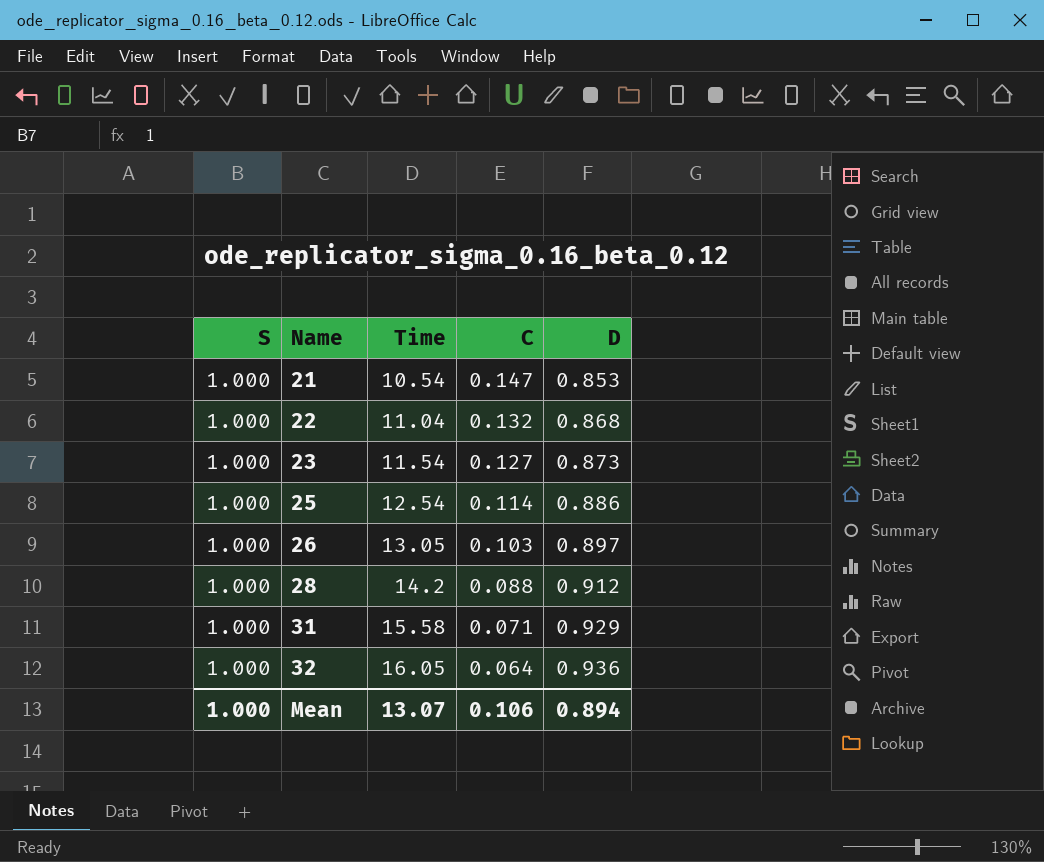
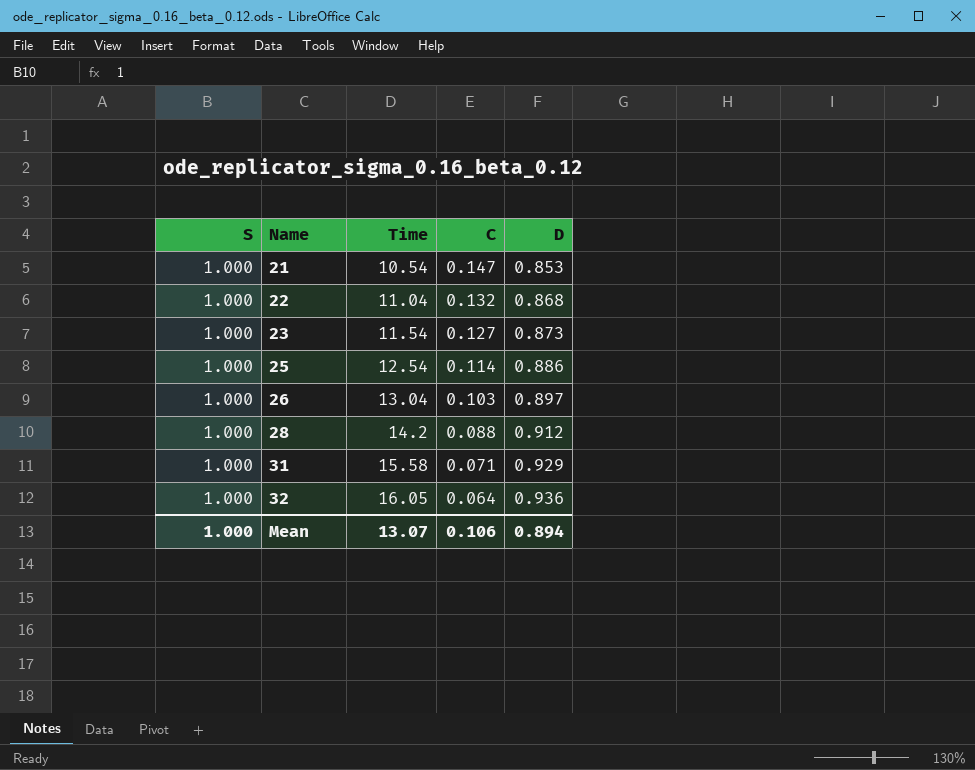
26 | Time: 13.05 -> 13.04

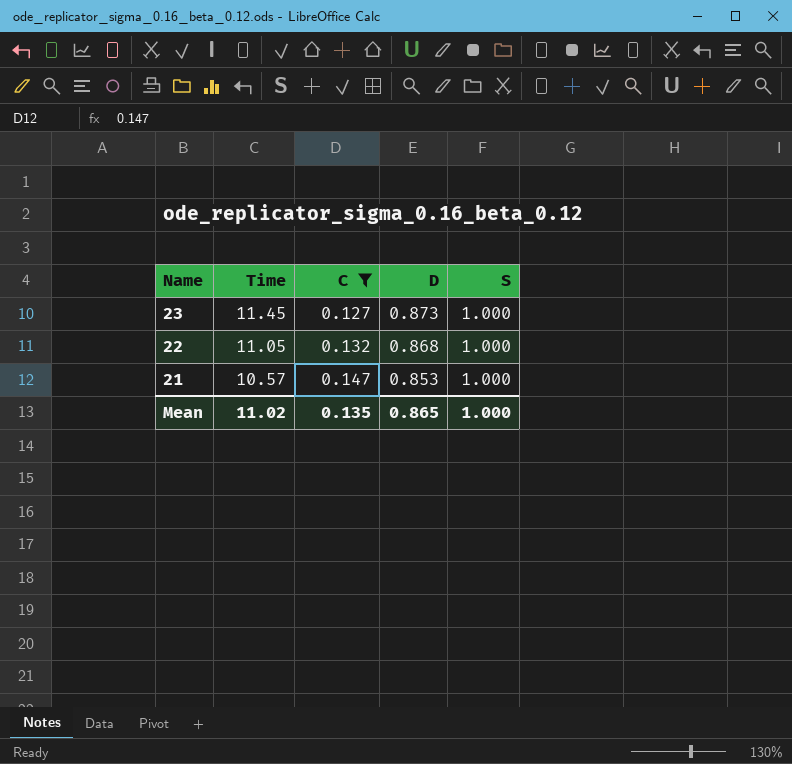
filter: none -> C >= 0.127
row order: Name ascending -> Name descending
column S | position: 1 -> 5
23 | Time: 11.54 -> 11.45
22 | Time: 11.04 -> 11.05
21 | Time: 10.54 -> 10.57
Mean | Time: 13.07 -> 11.02
Mean | C: 0.106 -> 0.135
Mean | D: 0.894 -> 0.865

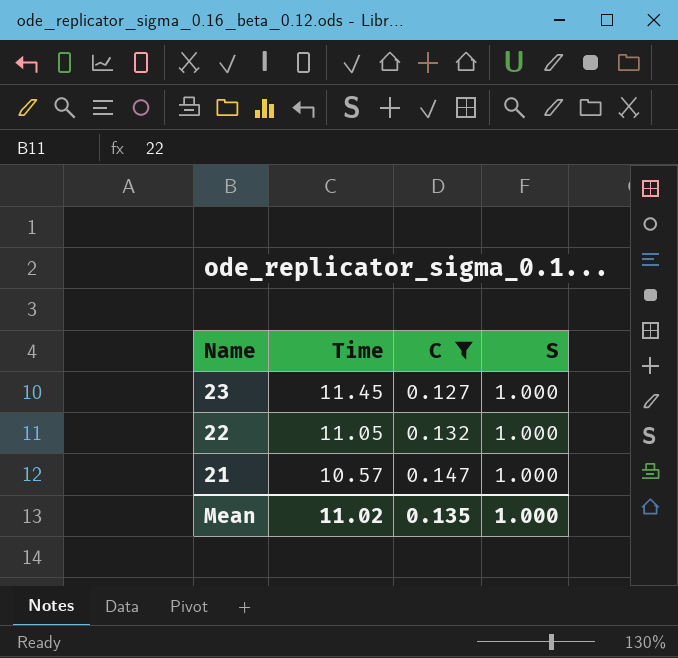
column D | formula: [S] - [C] -> none

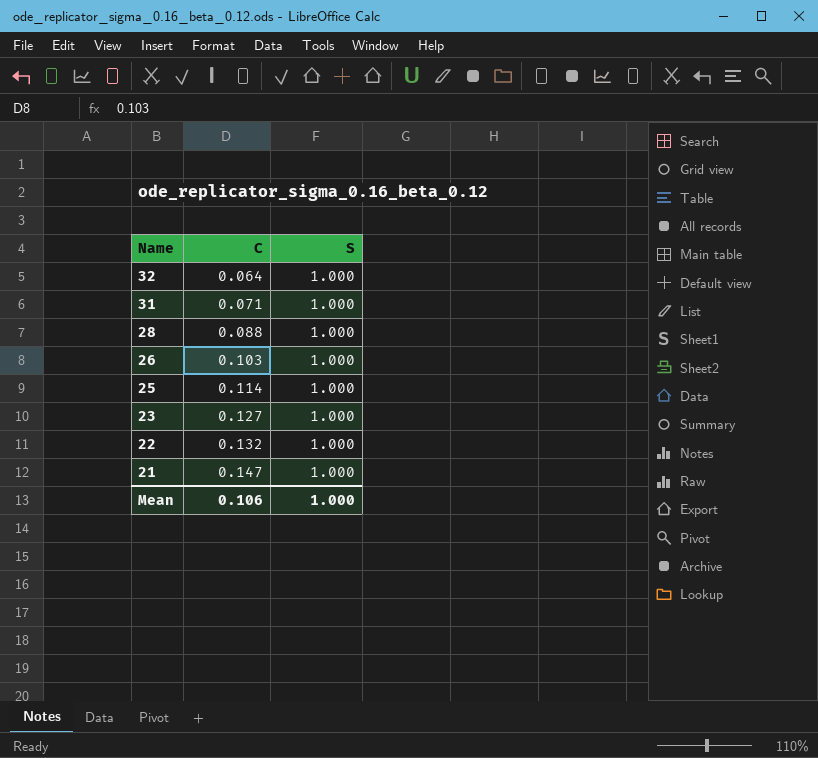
filter: C >= 0.127 -> none
column Time | position: 2 -> none
Mean | C: 0.135 -> 0.106

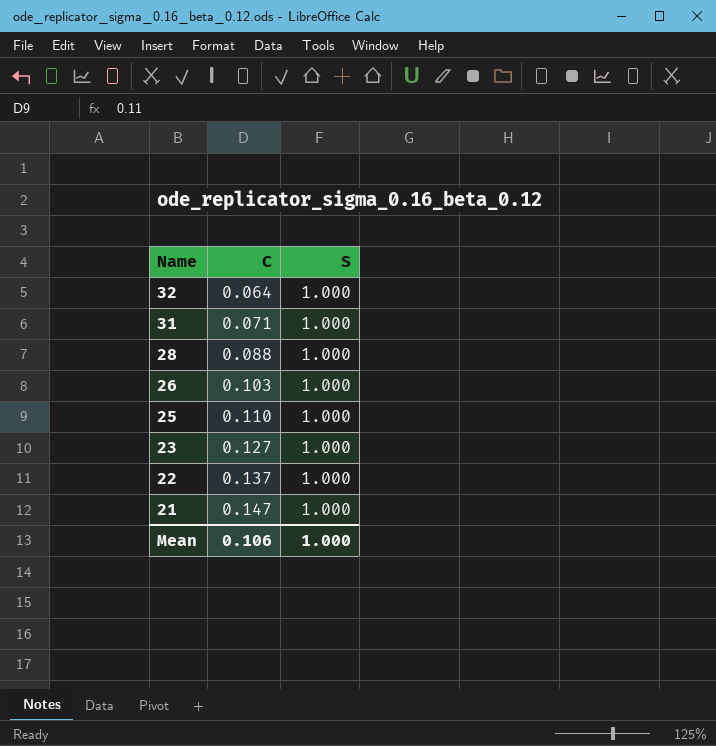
25 | C: 0.114 -> 0.110
22 | C: 0.132 -> 0.137

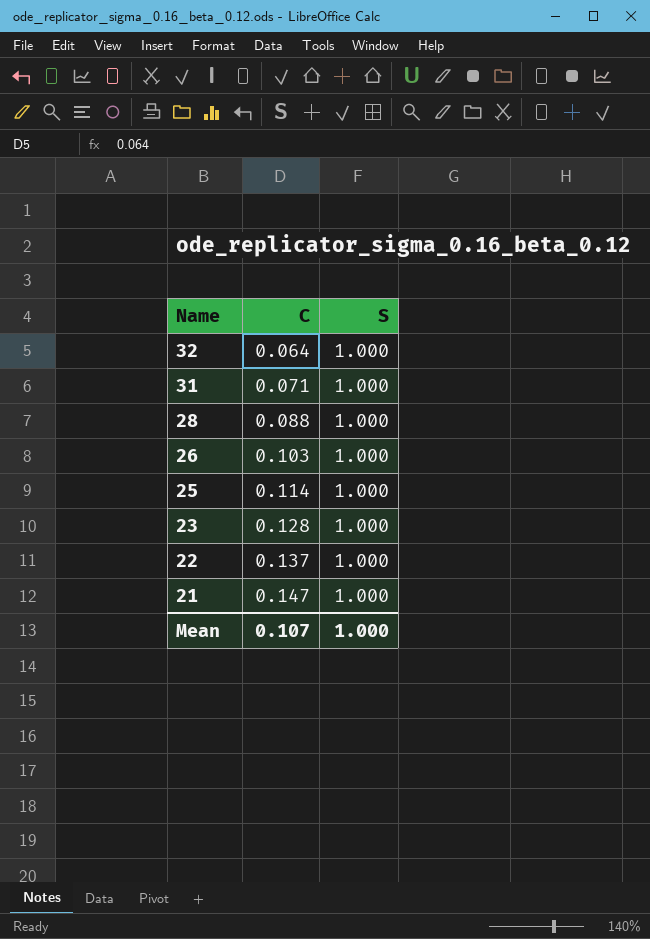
25 | C: 0.110 -> 0.114
23 | C: 0.127 -> 0.128
Mean | C: 0.106 -> 0.107

